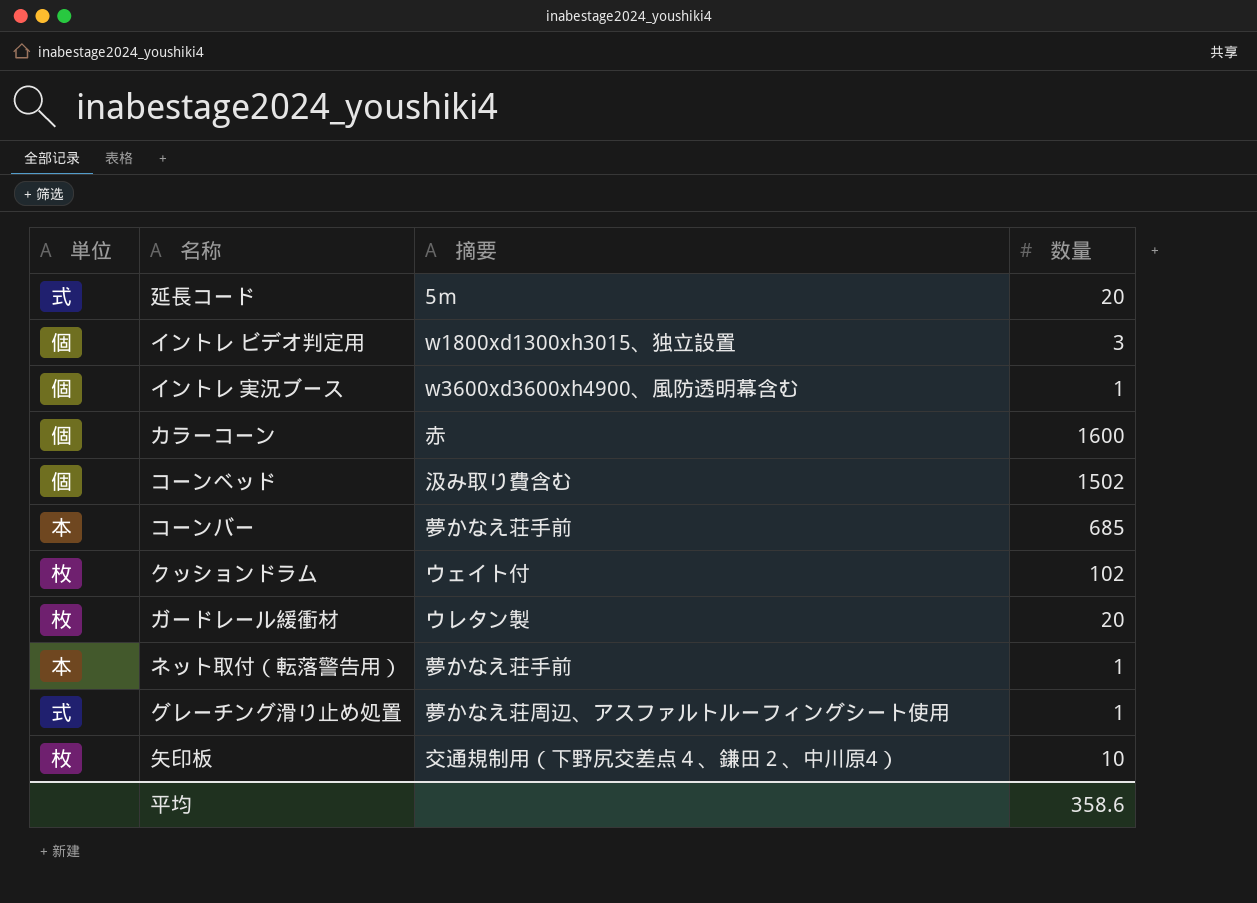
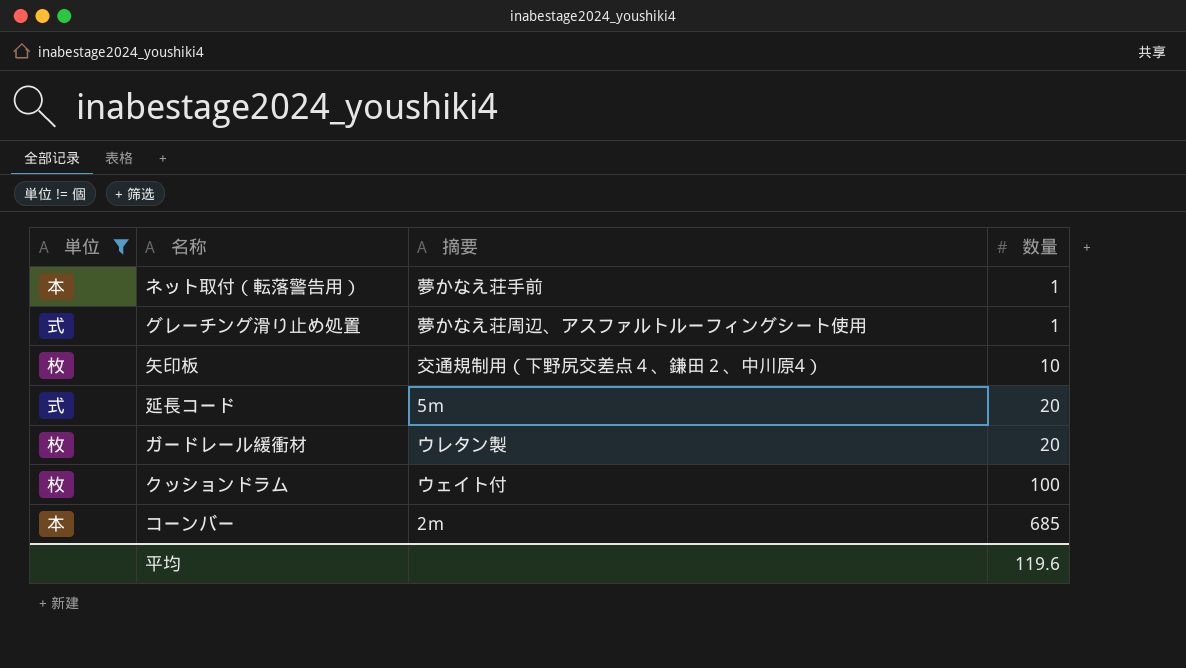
filter: none -> 単位 != 個
row order: none -> 数量 ascending
クッションドラム | 数量: 102 -> 100
コーンバー | 摘要: 夢かなえ荘手前 -> 2ｍ
平均 | 数量: 358.6 -> 119.6

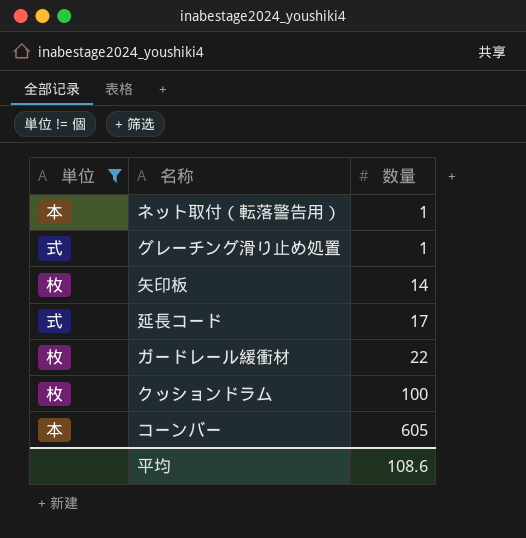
column 摘要 | position: 3 -> none
矢印板 | 数量: 10 -> 14
延長コード | 数量: 20 -> 17
ガードレール緩衝材 | 数量: 20 -> 22
コーンバー | 数量: 685 -> 605
平均 | 数量: 119.6 -> 108.6

